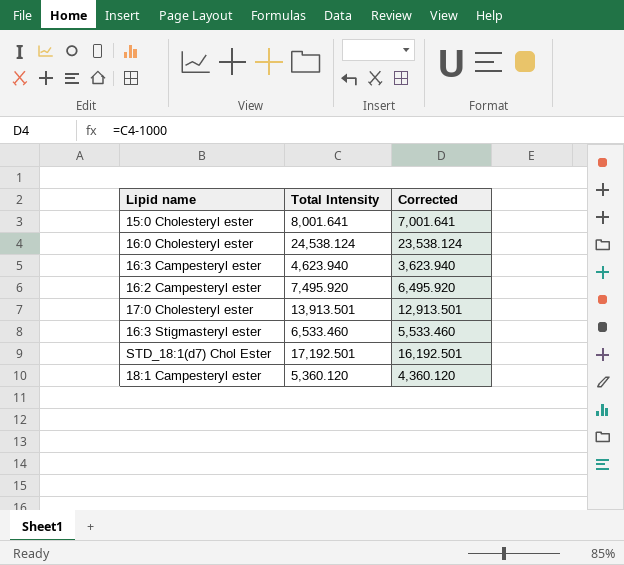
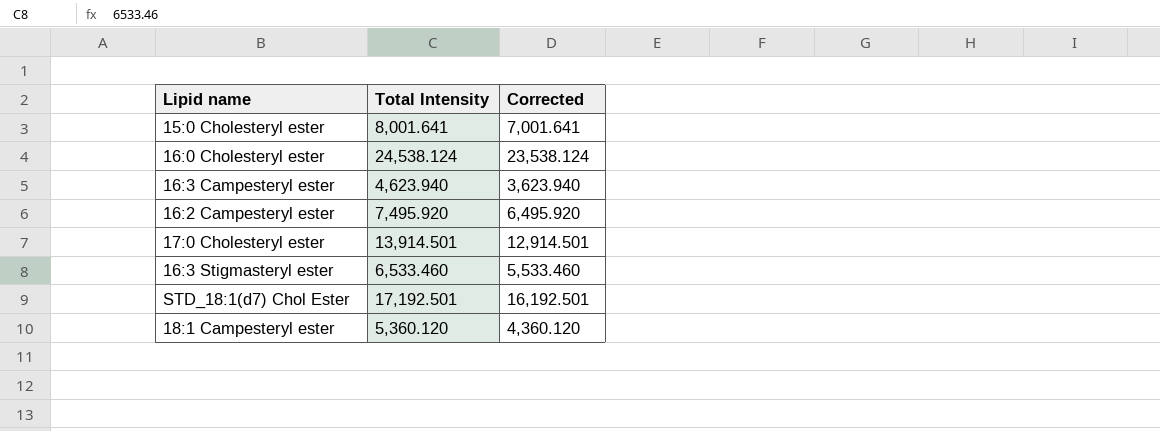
17:0 Cholesteryl ester | Total Intensity: 13,913.501 -> 13,914.501
17:0 Cholesteryl ester | Corrected: 12,913.501 -> 12,914.501

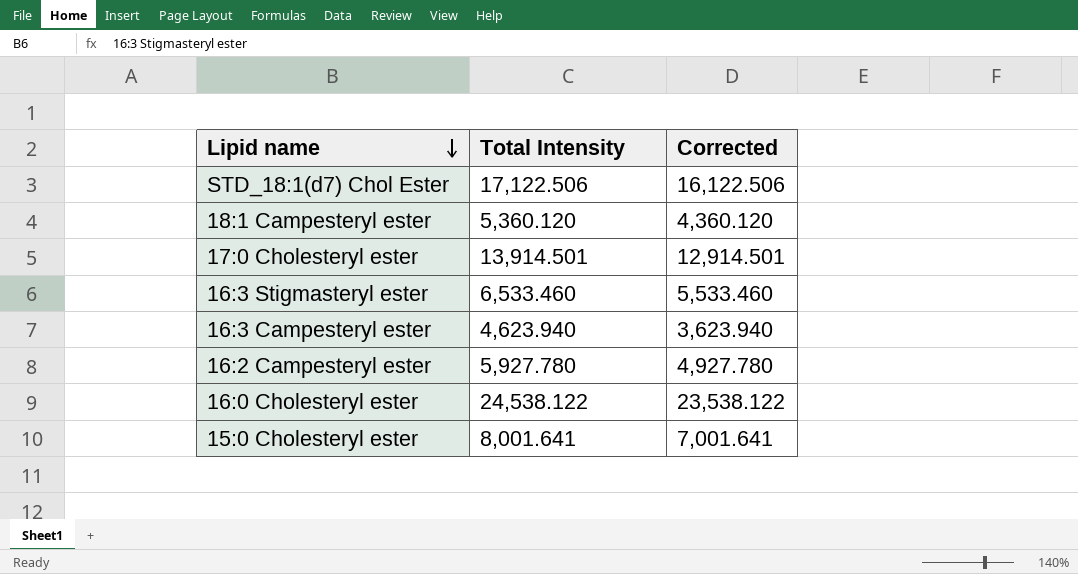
row order: none -> Lipid name descending
STD_18:1(d7) Chol Ester | Total Intensity: 17,192.501 -> 17,122.506
STD_18:1(d7) Chol Ester | Corrected: 16,192.501 -> 16,122.506
16:2 Campesteryl ester | Total Intensity: 7,495.920 -> 5,927.780
16:2 Campesteryl ester | Corrected: 6,495.920 -> 4,927.780
16:0 Cholesteryl ester | Total Intensity: 24,538.124 -> 24,538.122
16:0 Cholesteryl ester | Corrected: 23,538.124 -> 23,538.122

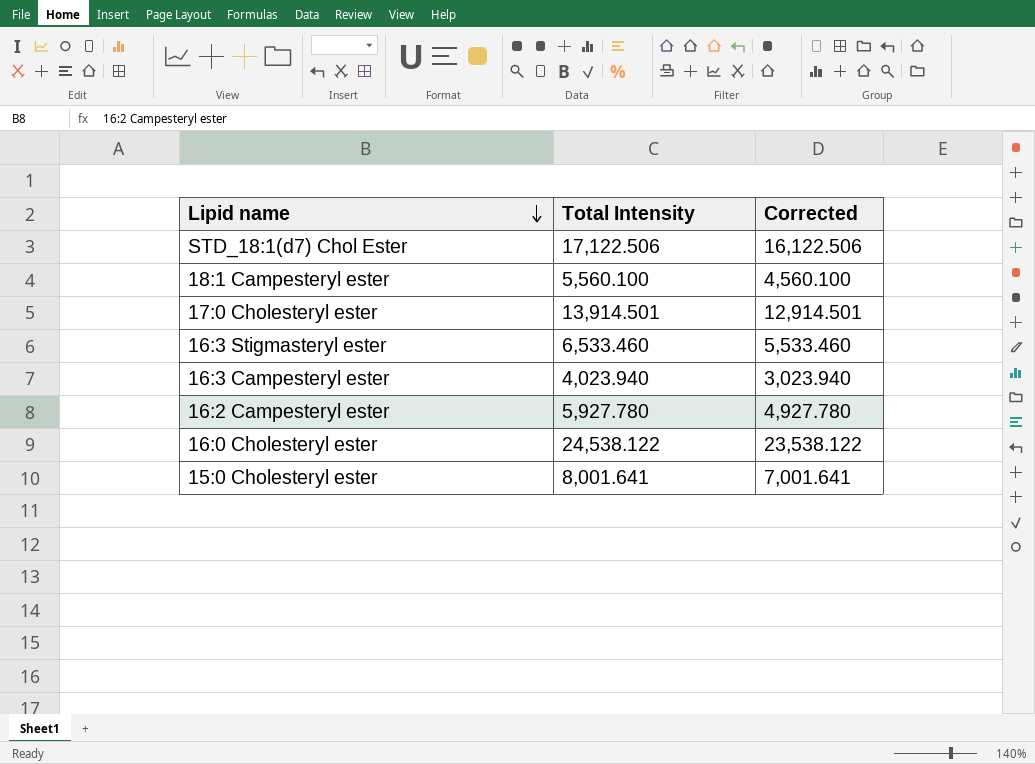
18:1 Campesteryl ester | Total Intensity: 5,360.120 -> 5,560.100
18:1 Campesteryl ester | Corrected: 4,360.120 -> 4,560.100
16:3 Campesteryl ester | Total Intensity: 4,623.940 -> 4,023.940
16:3 Campesteryl ester | Corrected: 3,623.940 -> 3,023.940

